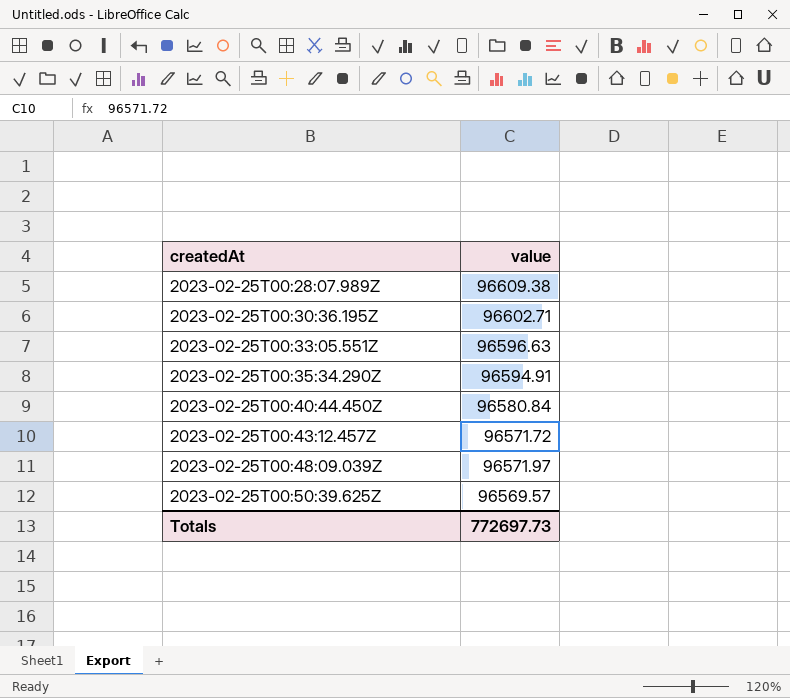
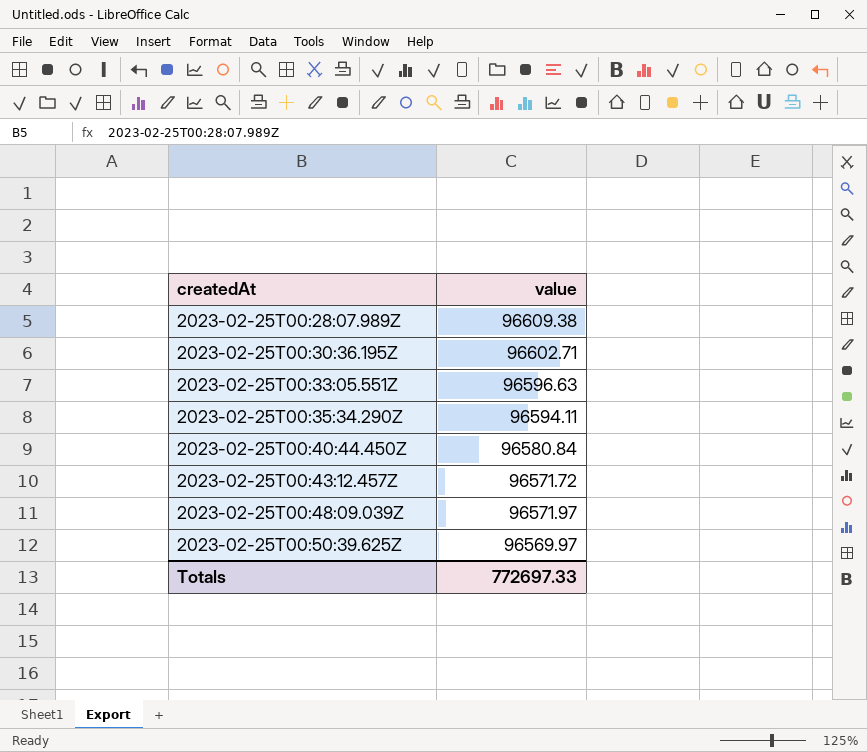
2023-02-25T00:35:34.290Z | value: 96594.91 -> 96594.11
2023-02-25T00:50:39.625Z | value: 96569.57 -> 96569.97
Totals | value: 772697.73 -> 772697.33

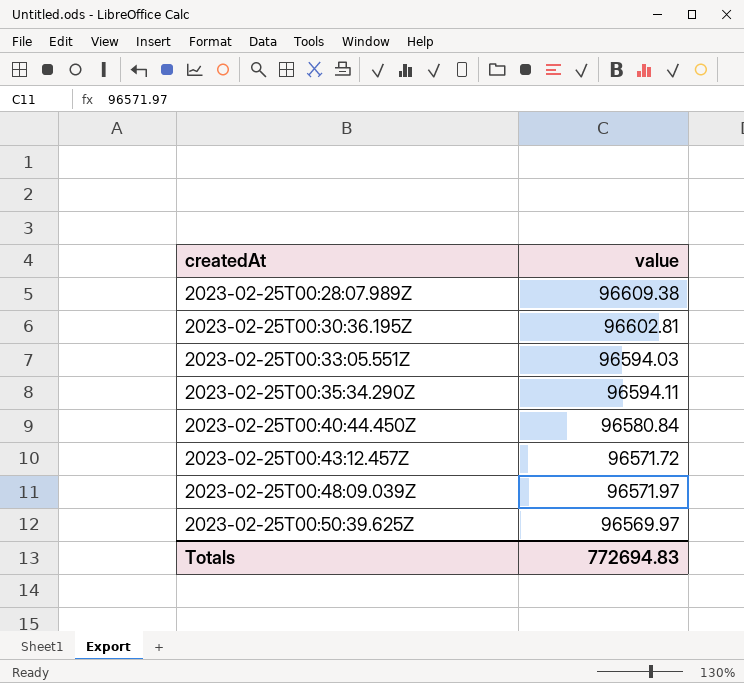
2023-02-25T00:30:36.195Z | value: 96602.71 -> 96602.81
2023-02-25T00:33:05.551Z | value: 96596.63 -> 96594.03
Totals | value: 772697.33 -> 772694.83

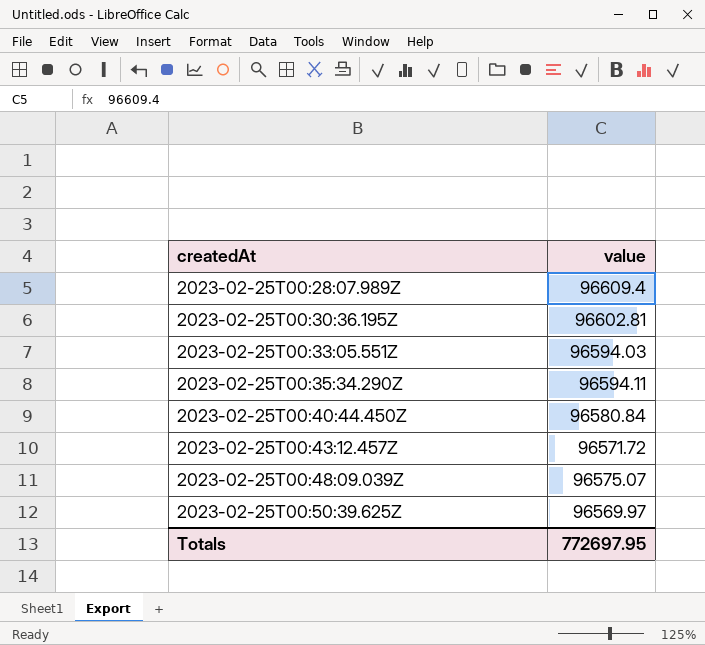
2023-02-25T00:28:07.989Z | value: 96609.38 -> 96609.4
2023-02-25T00:48:09.039Z | value: 96571.97 -> 96575.07
Totals | value: 772694.83 -> 772697.95

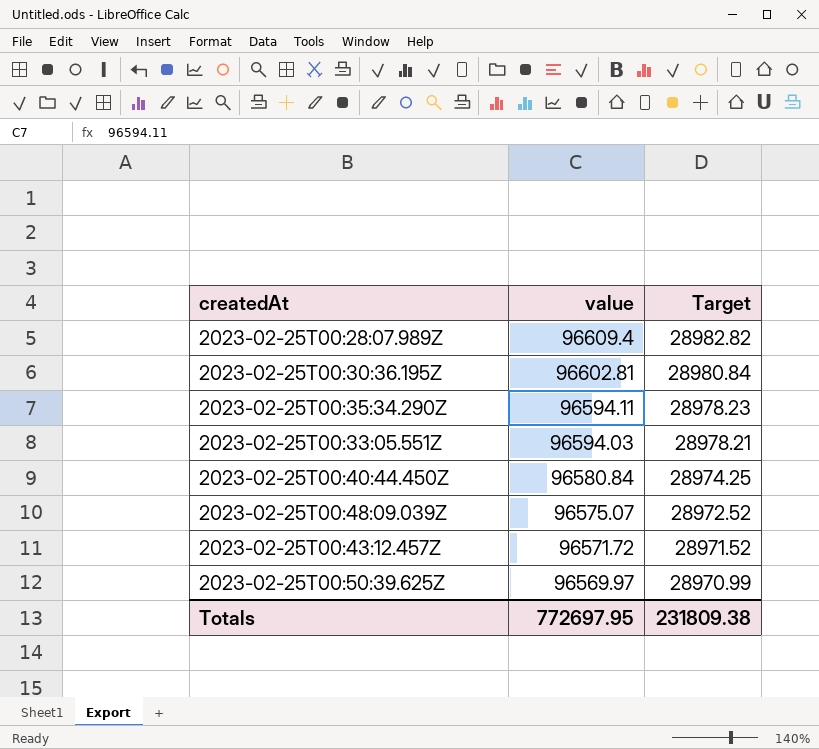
row order: createdAt ascending -> value descending
column Target | formula: none -> [value] * 0.3

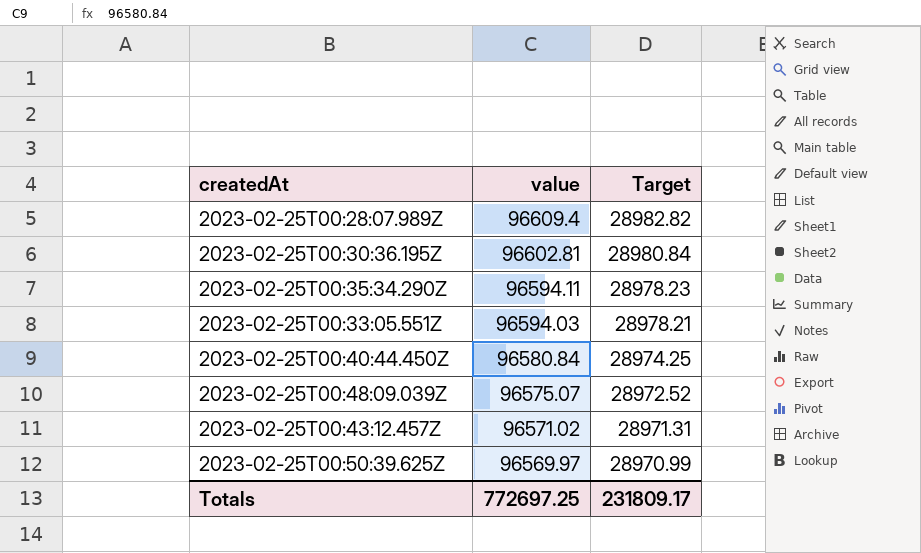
2023-02-25T00:43:12.457Z | value: 96571.72 -> 96571.02
2023-02-25T00:43:12.457Z | Target: 28971.52 -> 28971.31
Totals | value: 772697.95 -> 772697.25
Totals | Target: 231809.38 -> 231809.17

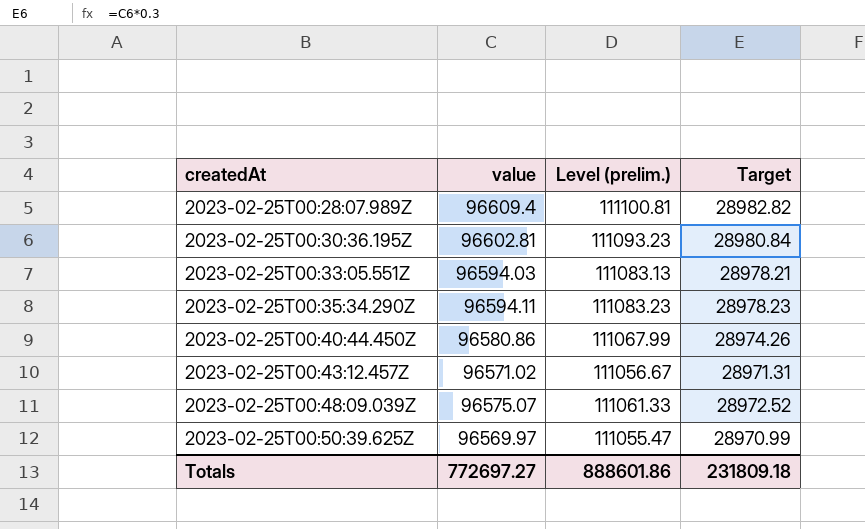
row order: value descending -> createdAt ascending
column Level (prelim.) | formula: none -> [value] * 1.15
2023-02-25T00:40:44.450Z | value: 96580.84 -> 96580.86
2023-02-25T00:40:44.450Z | Target: 28974.25 -> 28974.26
Totals | value: 772697.25 -> 772697.27
Totals | Target: 231809.17 -> 231809.18

